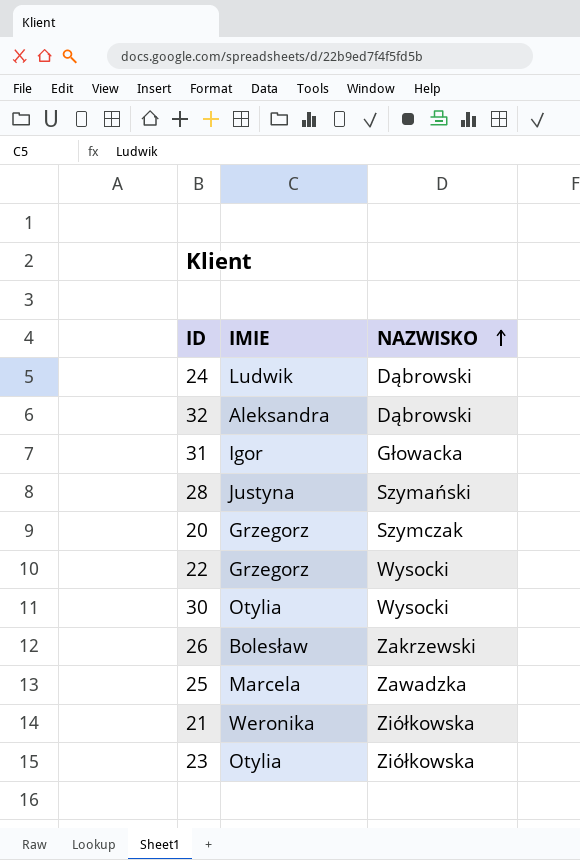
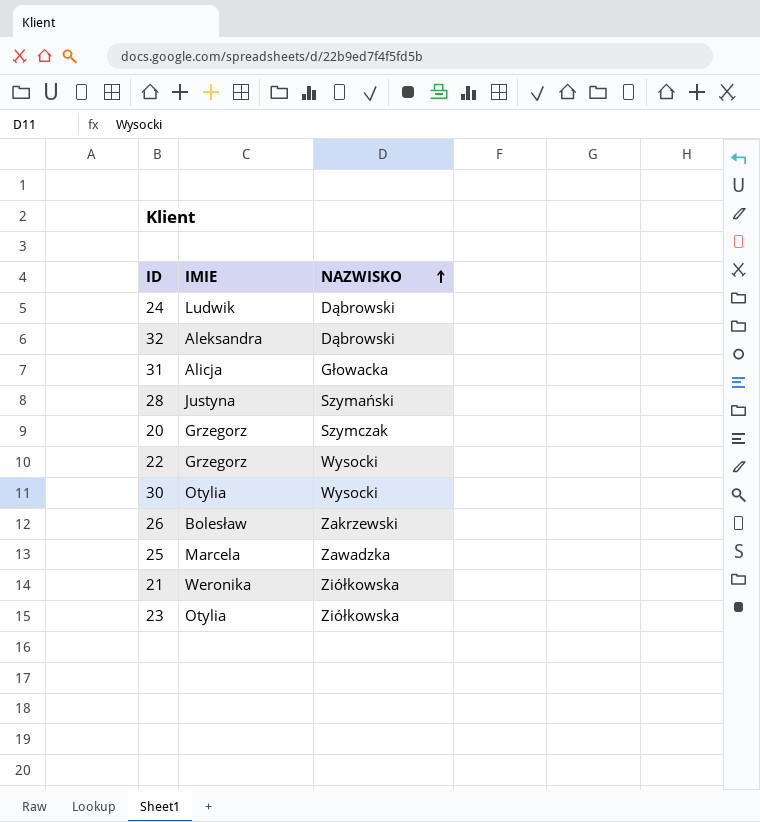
31 | IMIE: Igor -> Alicja

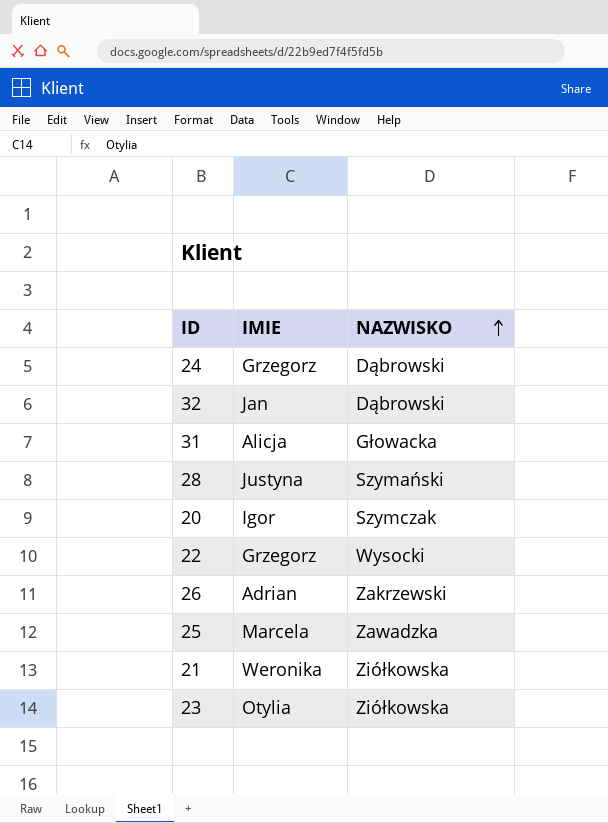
row 30: Otylia | Wysocki -> none
24 | IMIE: Ludwik -> Grzegorz
32 | IMIE: Aleksandra -> Jan
20 | IMIE: Grzegorz -> Igor
26 | IMIE: Bolesław -> Adrian

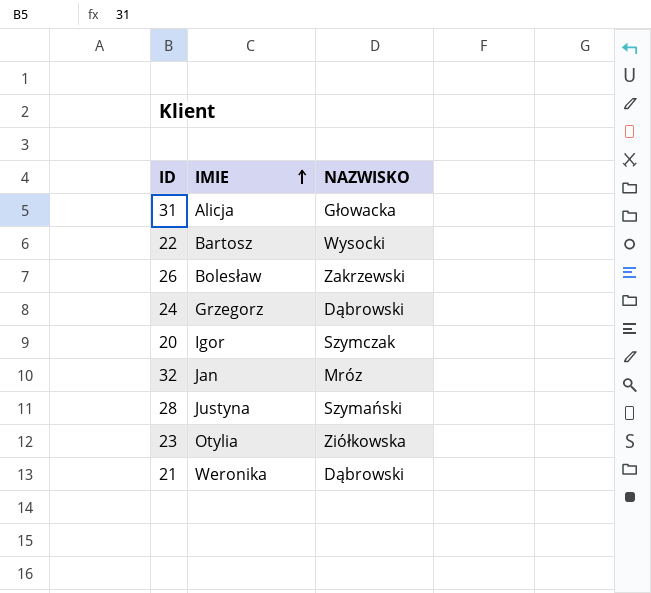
row order: NAZWISKO ascending -> IMIE ascending
row 25: Marcela | Zawadzka -> none
22 | IMIE: Grzegorz -> Bartosz
26 | IMIE: Adrian -> Bolesław
32 | NAZWISKO: Dąbrowski -> Mróz
21 | NAZWISKO: Ziółkowska -> Dąbrowski

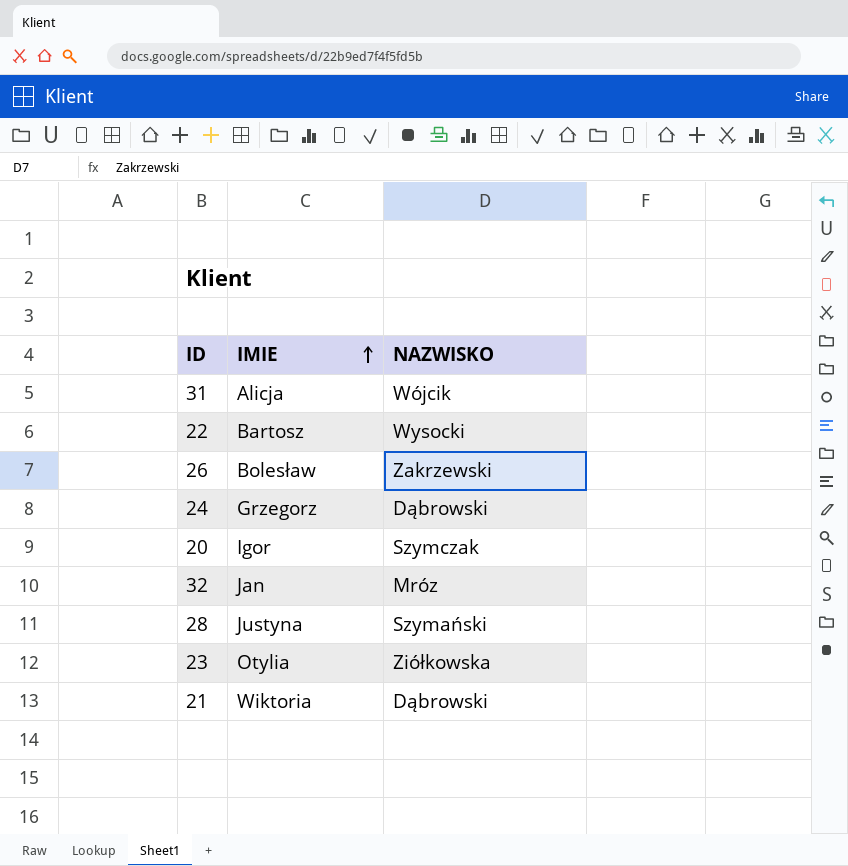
31 | NAZWISKO: Głowacka -> Wójcik
21 | IMIE: Weronika -> Wiktoria

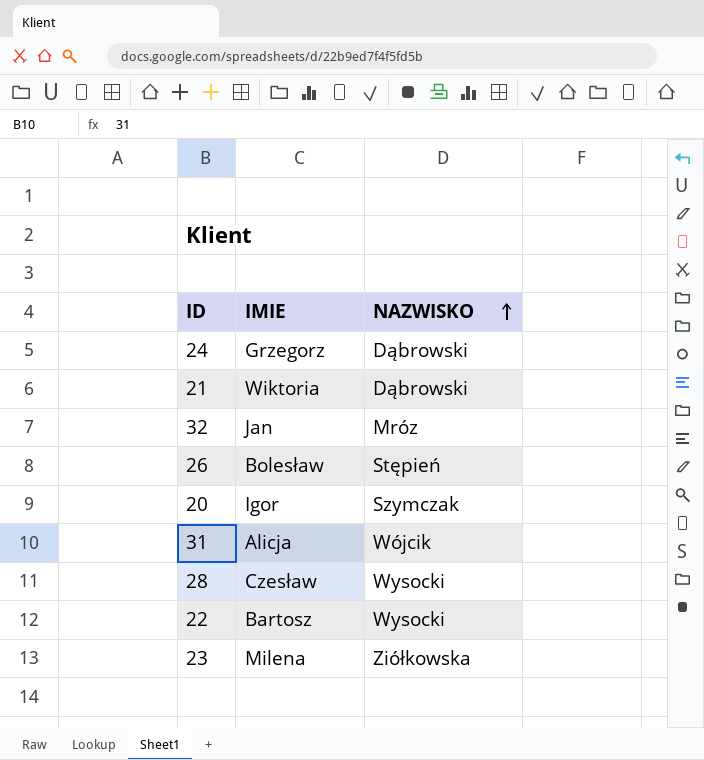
row order: IMIE ascending -> NAZWISKO ascending
26 | NAZWISKO: Zakrzewski -> Stępień
28 | IMIE: Justyna -> Czesław
28 | NAZWISKO: Szymański -> Wysocki
23 | IMIE: Otylia -> Milena

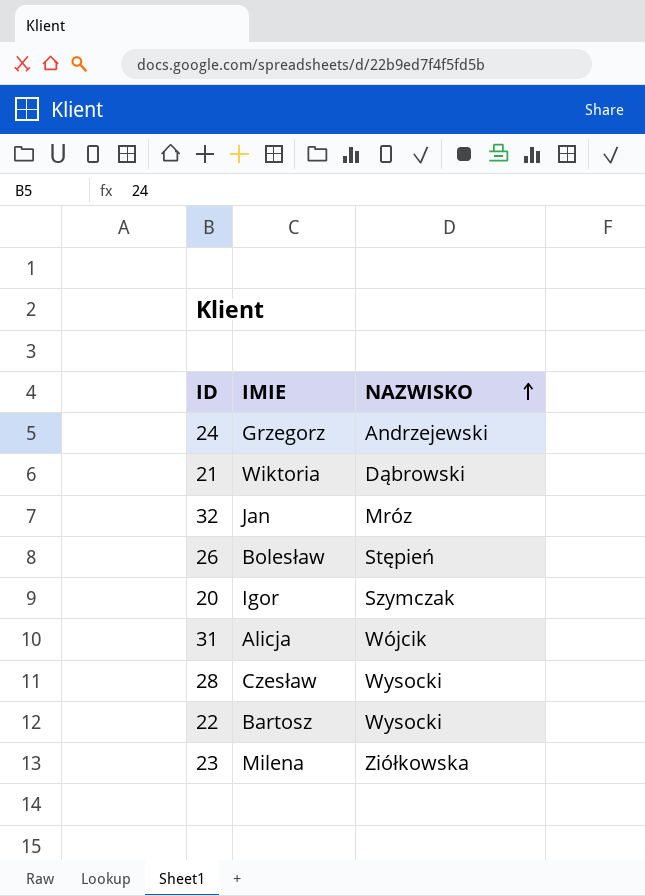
24 | NAZWISKO: Dąbrowski -> Andrzejewski

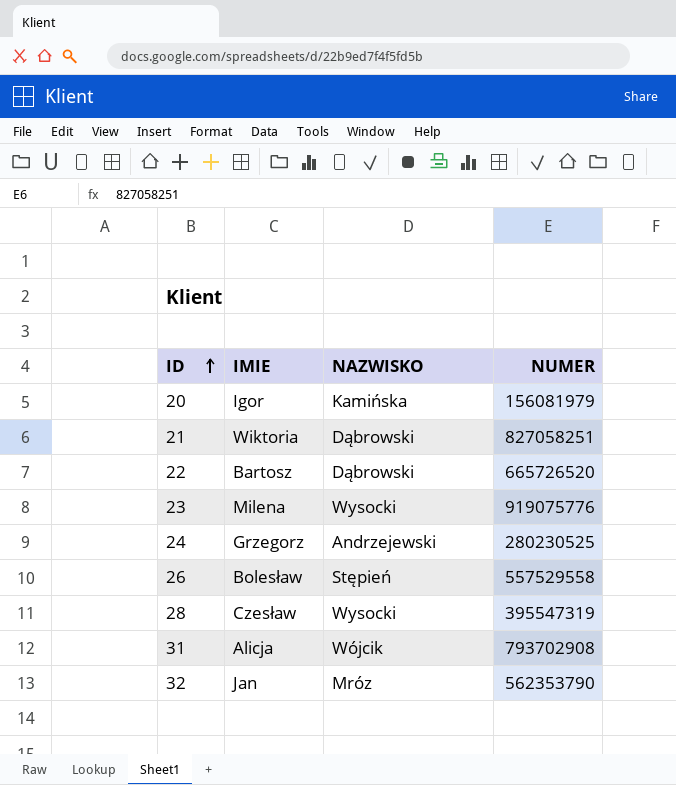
row order: NAZWISKO ascending -> ID ascending
column NUMER | position: none -> 4
20 | NAZWISKO: Szymczak -> Kamińska
22 | NAZWISKO: Wysocki -> Dąbrowski
23 | NAZWISKO: Ziółkowska -> Wysocki

